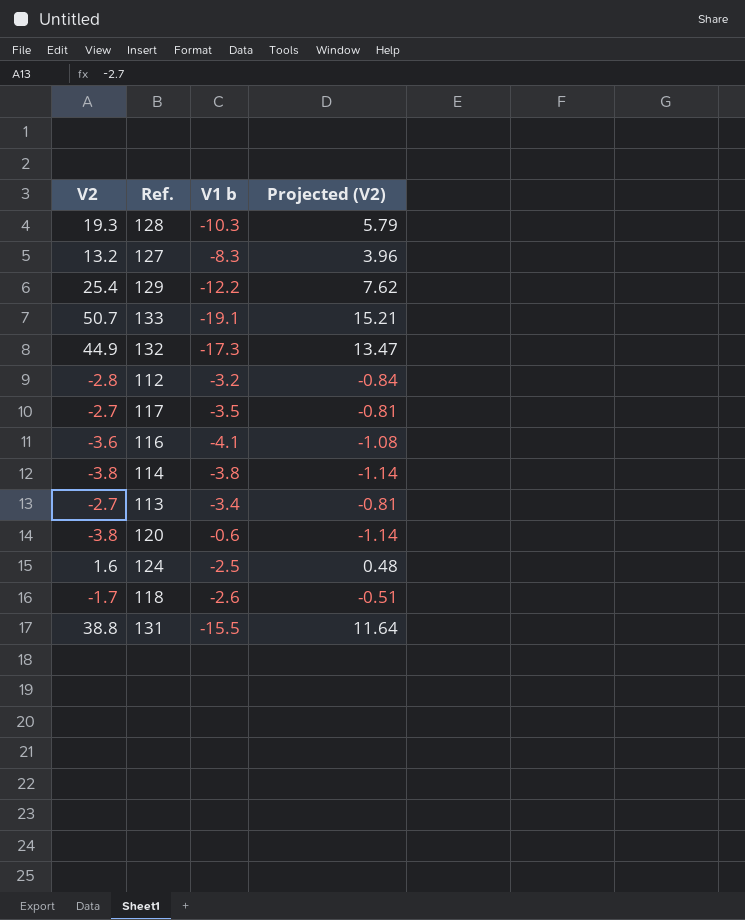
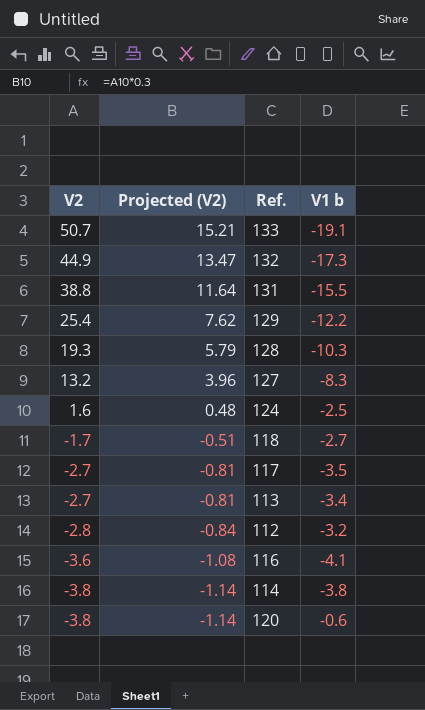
row order: none -> V2 descending
column Projected (V2) | position: 4 -> 2
118 | V1 b: -2.6 -> -2.7

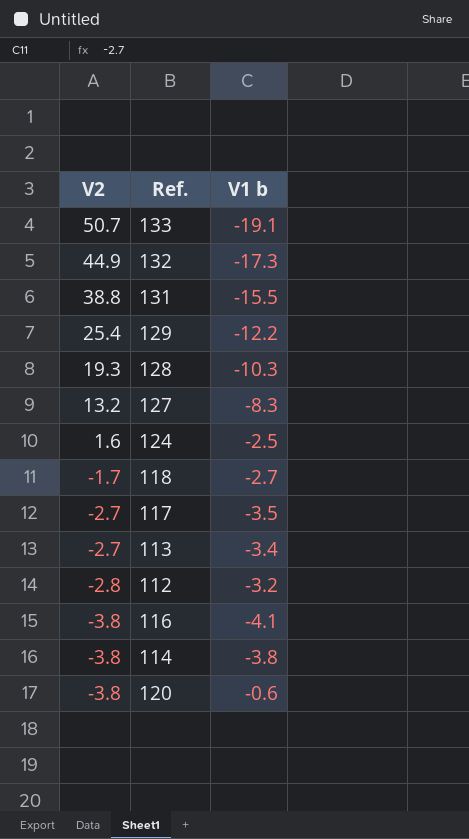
column Projected (V2) | formula: [V2] * 0.3 -> none
116 | V2: -3.6 -> -3.8

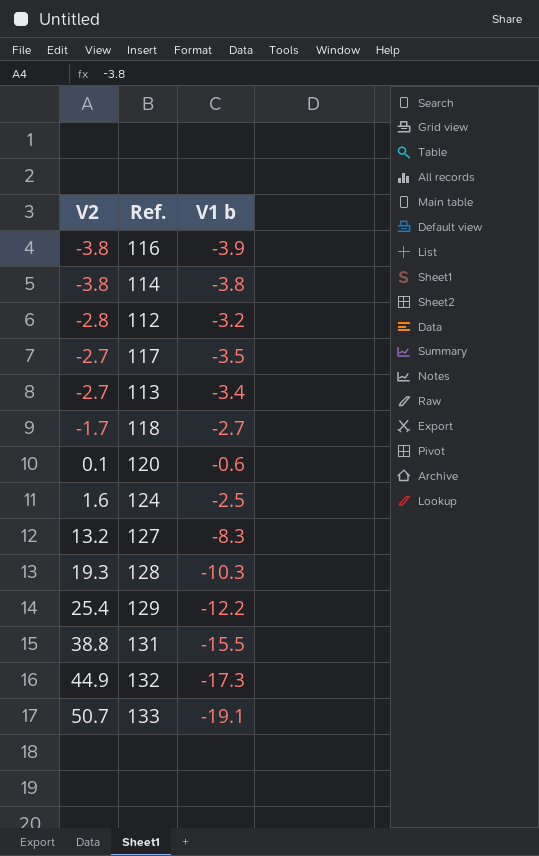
row order: V2 descending -> V2 ascending
116 | V1 b: -4.1 -> -3.9
120 | V2: -3.8 -> 0.1

